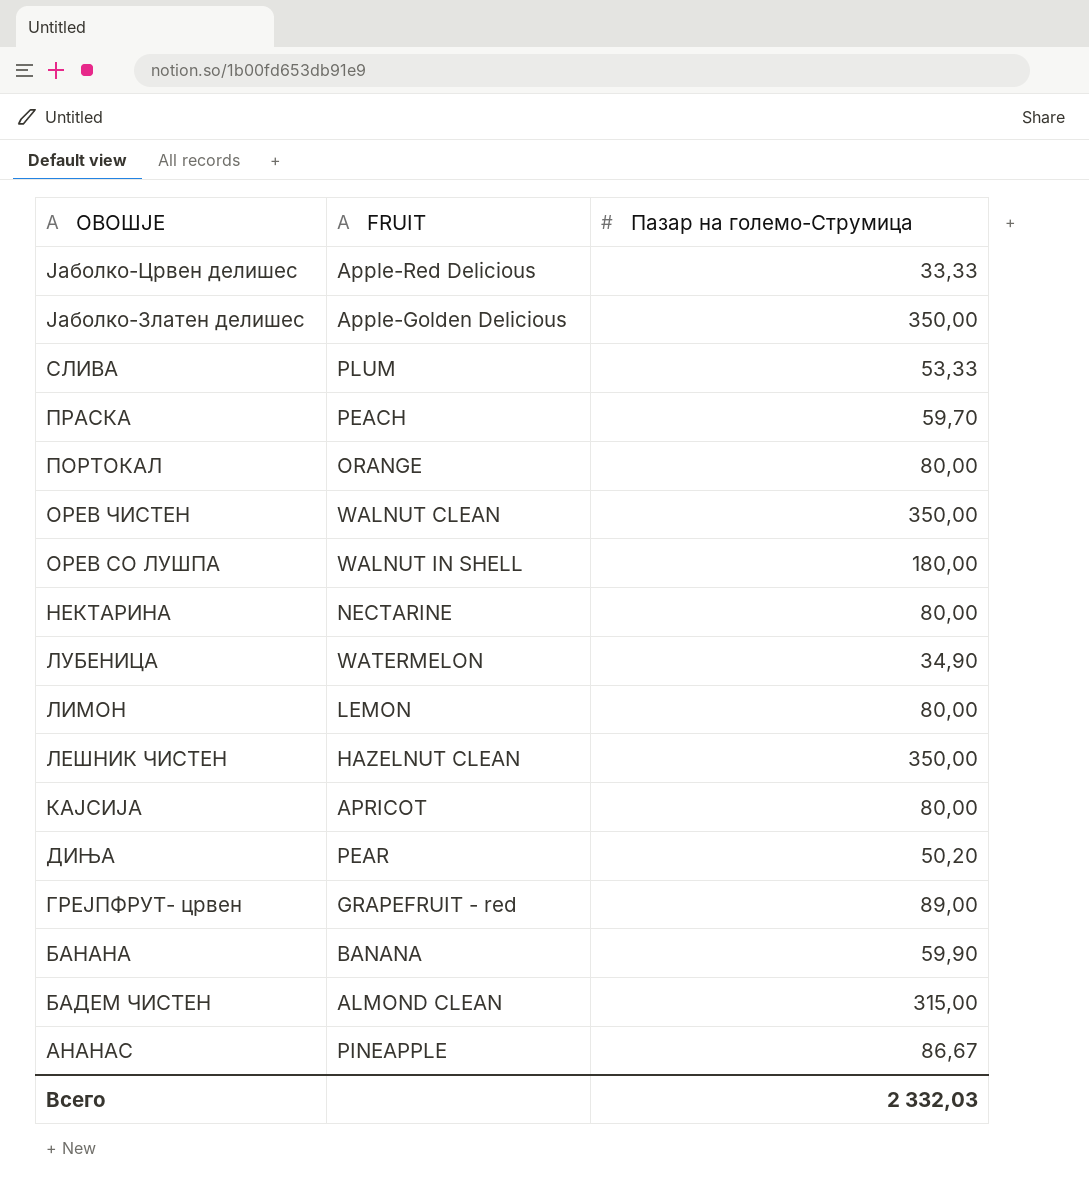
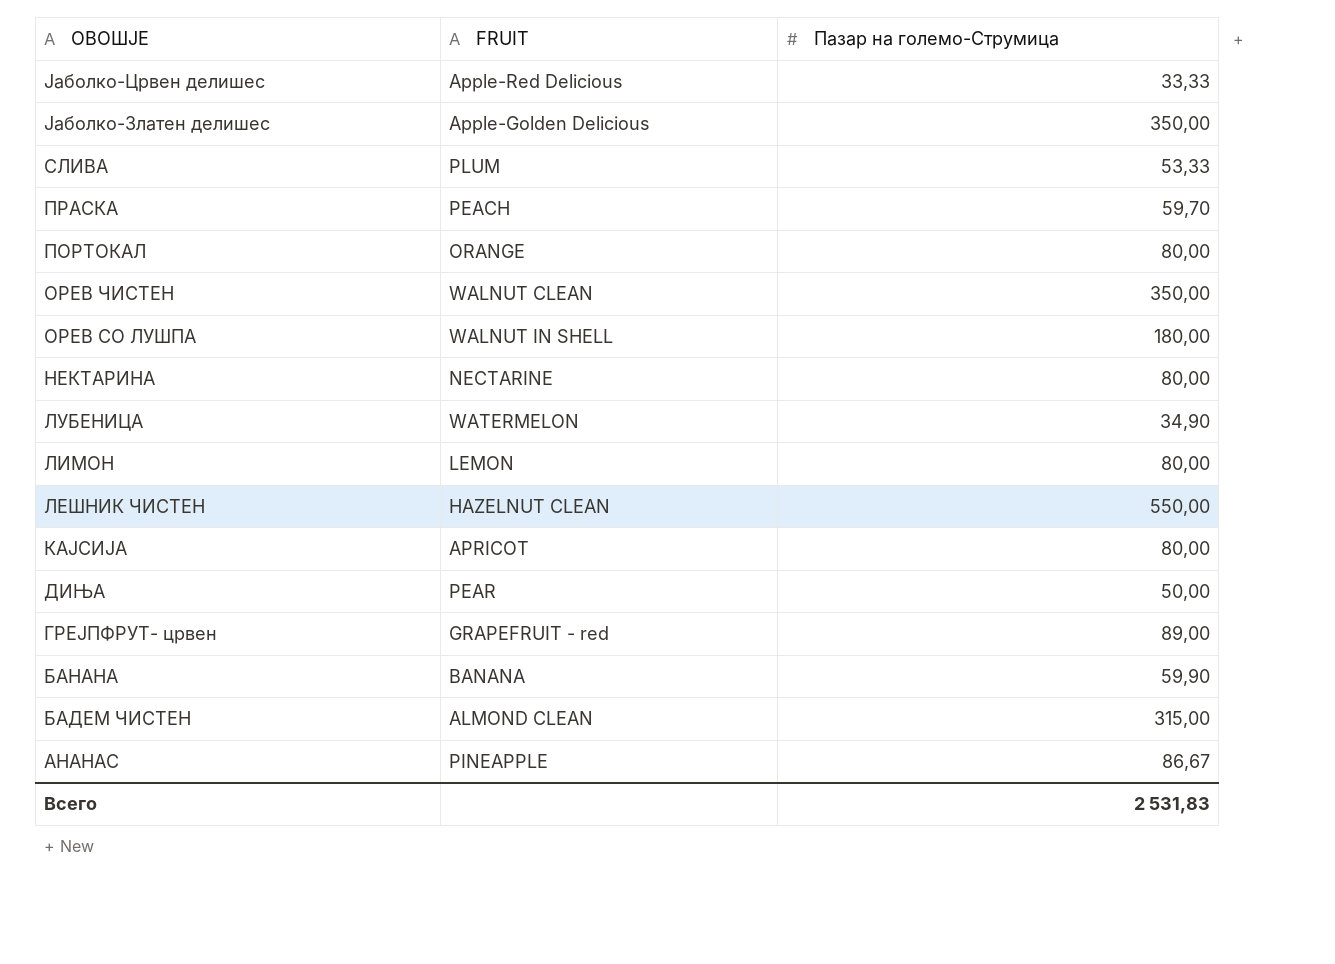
ЛЕШНИК ЧИСТЕН | Пазар на големо-Струмица: 350,00 -> 550,00
ДИЊА | Пазар на големо-Струмица: 50,20 -> 50,00
Всего | Пазар на големо-Струмица: 2 332,03 -> 2 531,83

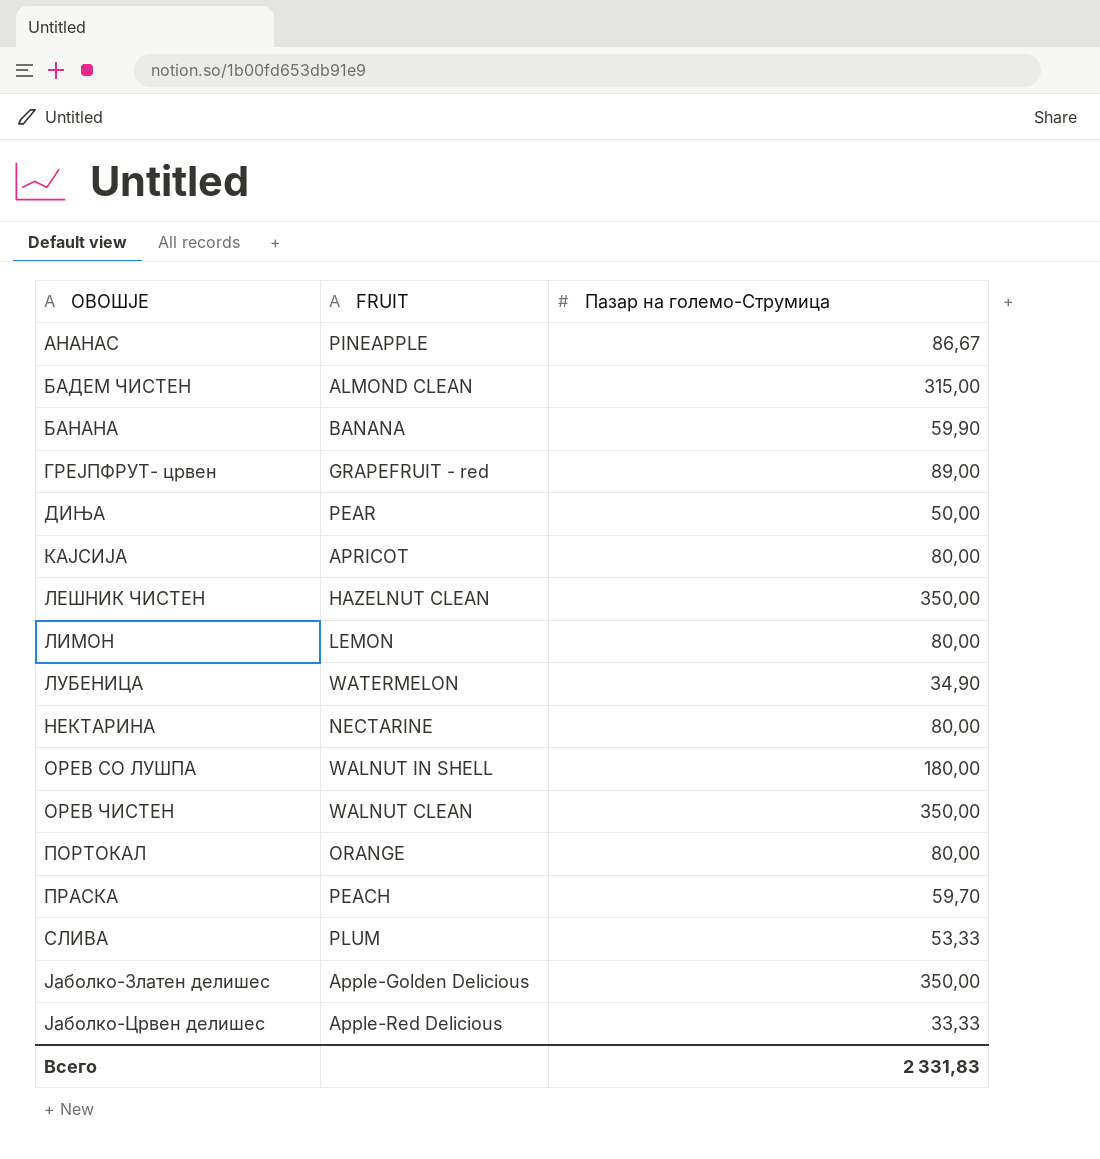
row order: ОВОШЈЕ descending -> ОВОШЈЕ ascending
ЛЕШНИК ЧИСТЕН | Пазар на големо-Струмица: 550,00 -> 350,00
Всего | Пазар на големо-Струмица: 2 531,83 -> 2 331,83

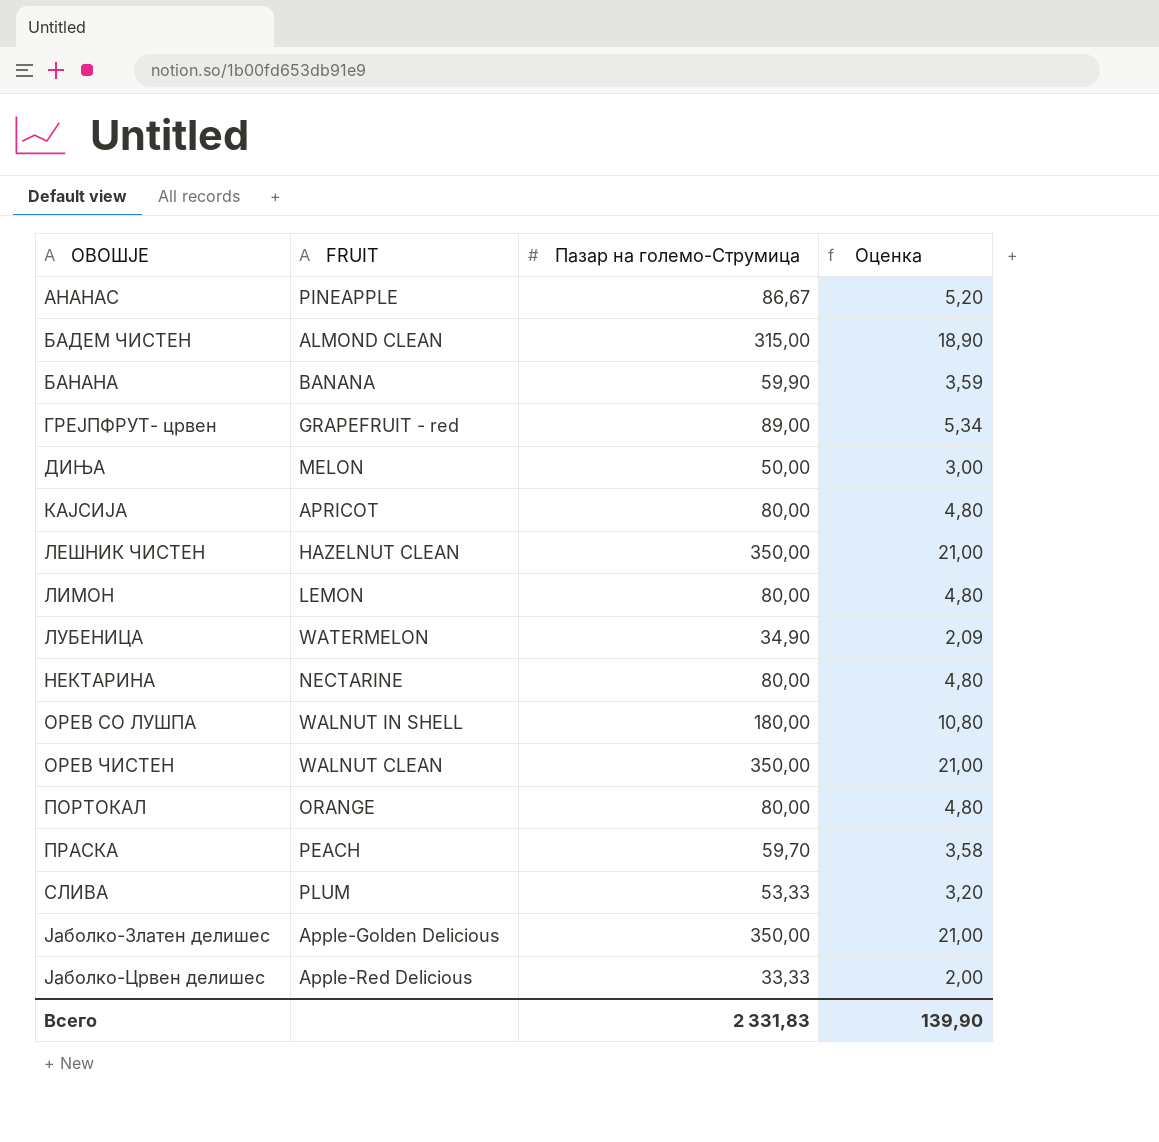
column Оценка | formula: none -> [Пазар на големо-Струмица] * 0,06
ДИЊА | FRUIT: PEAR -> MELON

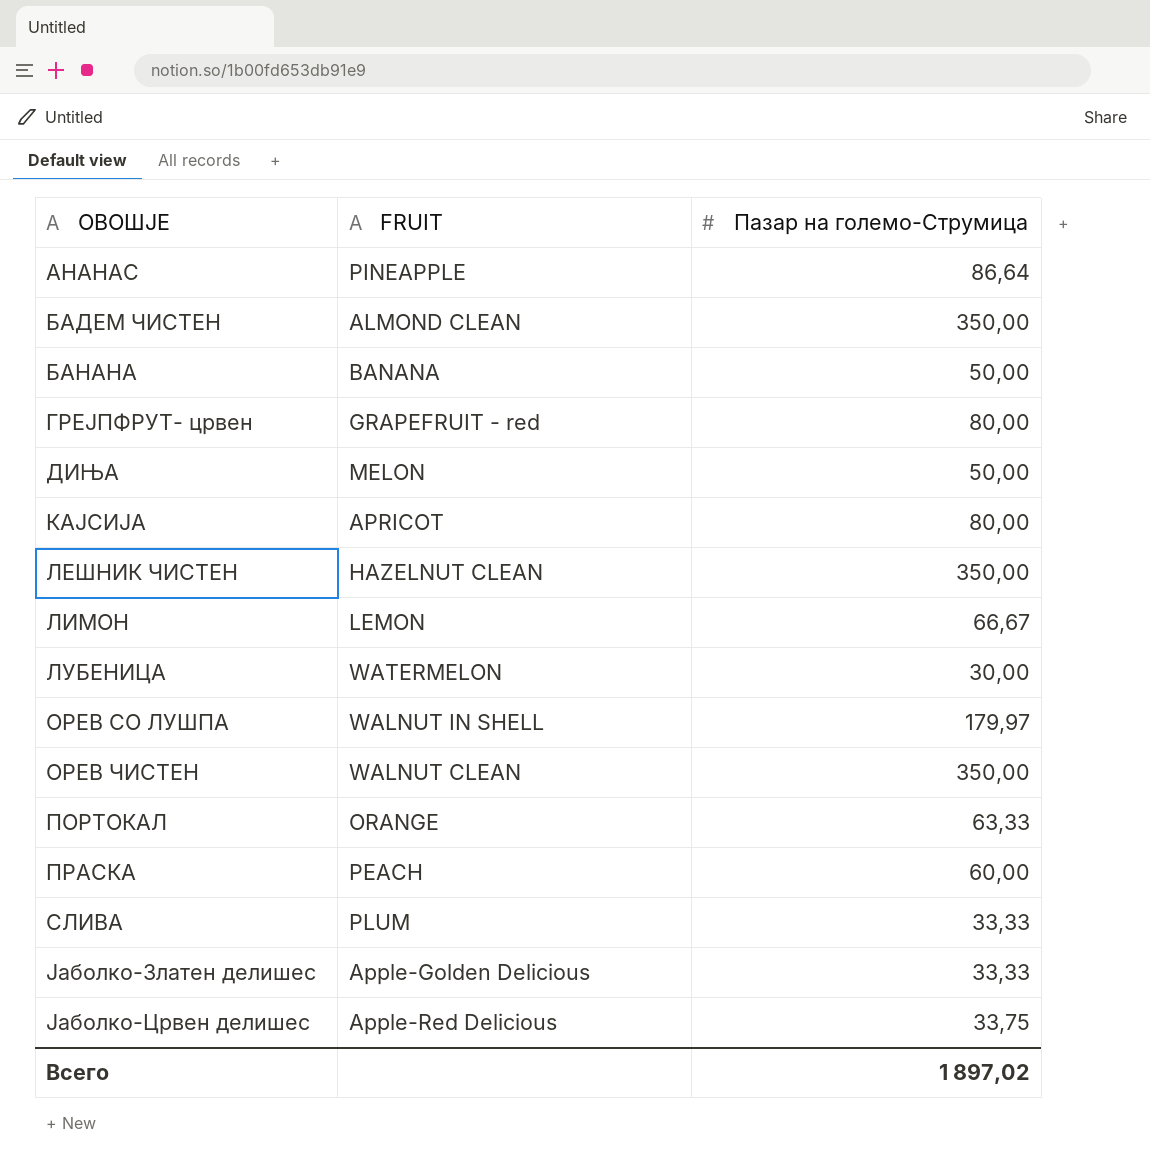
column Оценка | formula: [Пазар на големо-Струмица] * 0,06 -> none
row НЕКТАРИНА: NECTARINE | 80,00 | 4,80 -> none
АНАНАС | Пазар на големо-Струмица: 86,67 -> 86,64
БАДЕМ ЧИСТЕН | Пазар на големо-Струмица: 315,00 -> 350,00
БАНАНА | Пазар на големо-Струмица: 59,90 -> 50,00
ГРЕЈПФРУТ- црвен | Пазар на големо-Струмица: 89,00 -> 80,00
ЛИМОН | Пазар на големо-Струмица: 80,00 -> 66,67
ЛУБЕНИЦА | Пазар на големо-Струмица: 34,90 -> 30,00
ОРЕВ СО ЛУШПА | Пазар на големо-Струмица: 180,00 -> 179,97
ПОРТОКАЛ | Пазар на големо-Струмица: 80,00 -> 63,33
ПРАСКА | Пазар на големо-Струмица: 59,70 -> 60,00
СЛИВА | Пазар на големо-Струмица: 53,33 -> 33,33
Јаболко-Златен делишес | Пазар на големо-Струмица: 350,00 -> 33,33
Јаболко-Црвен делишес | Пазар на големо-Струмица: 33,33 -> 33,75
Всего | Пазар на големо-Струмица: 2 331,83 -> 1 897,02

